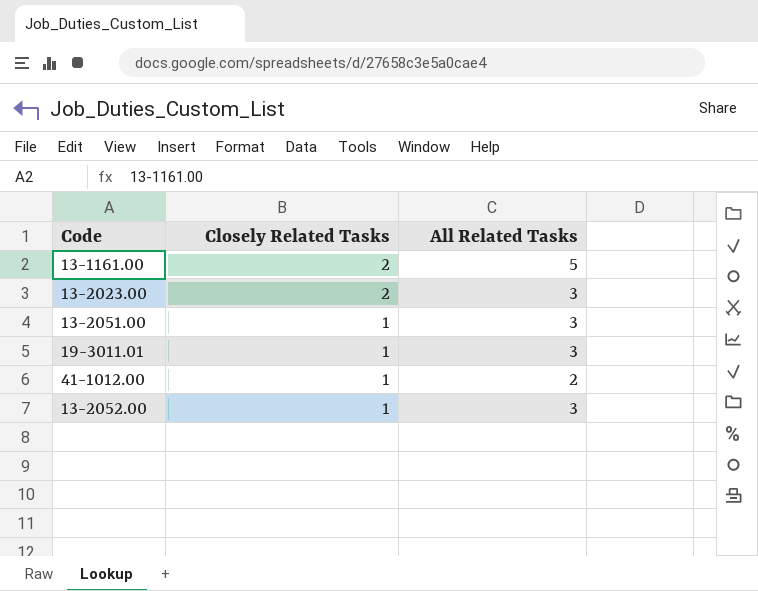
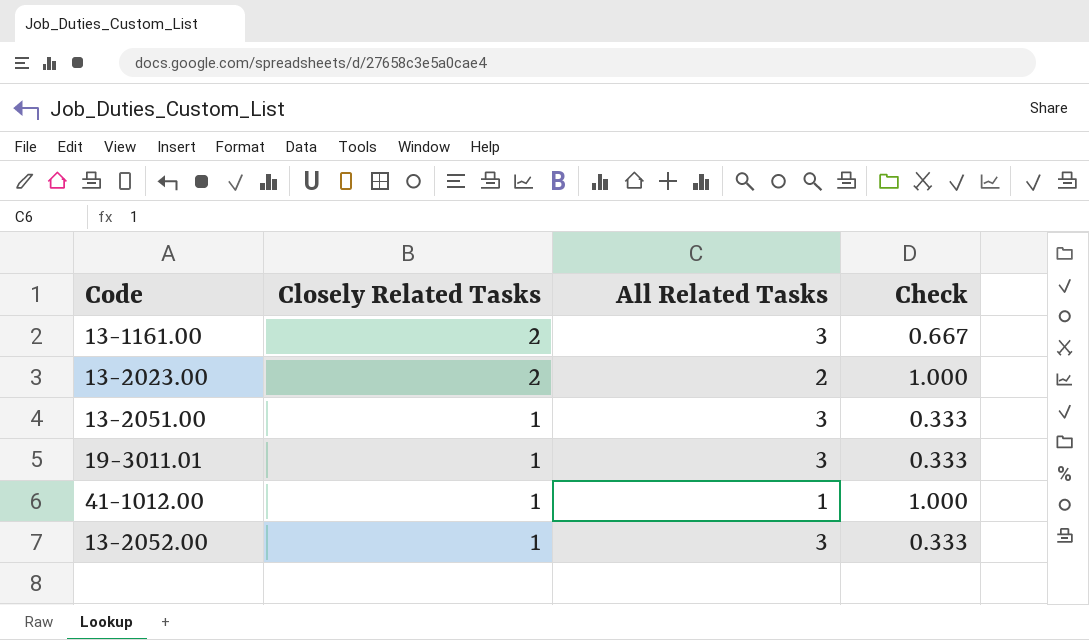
column Check | formula: none -> [Closely Related Tasks] / [All Related Tasks]
13-1161.00 | All Related Tasks: 5 -> 3
13-2023.00 | All Related Tasks: 3 -> 2
41-1012.00 | All Related Tasks: 2 -> 1

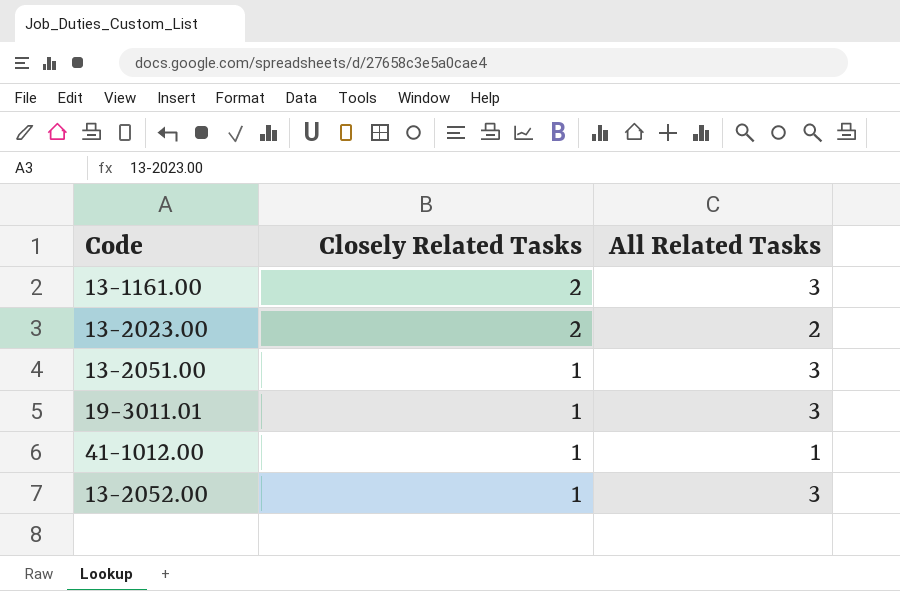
column Check | formula: [Closely Related Tasks] / [All Related Tasks] -> none

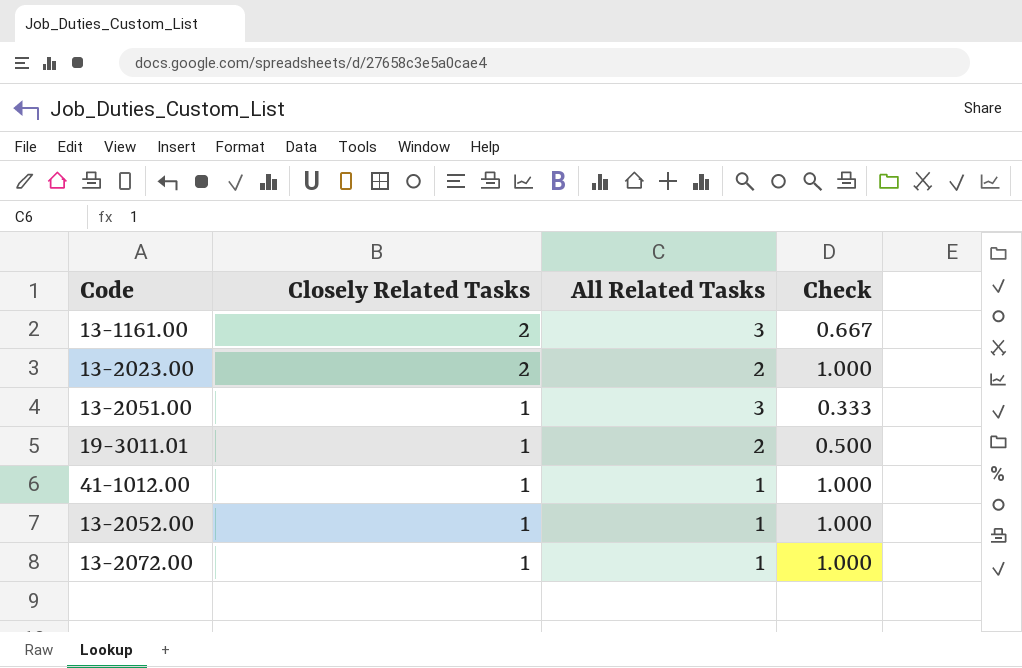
column Check | formula: none -> [Closely Related Tasks] / [All Related Tasks]
19-3011.01 | All Related Tasks: 3 -> 2
13-2052.00 | All Related Tasks: 3 -> 1
row 13-2072.00: none -> 1 | 1 | 1.000

